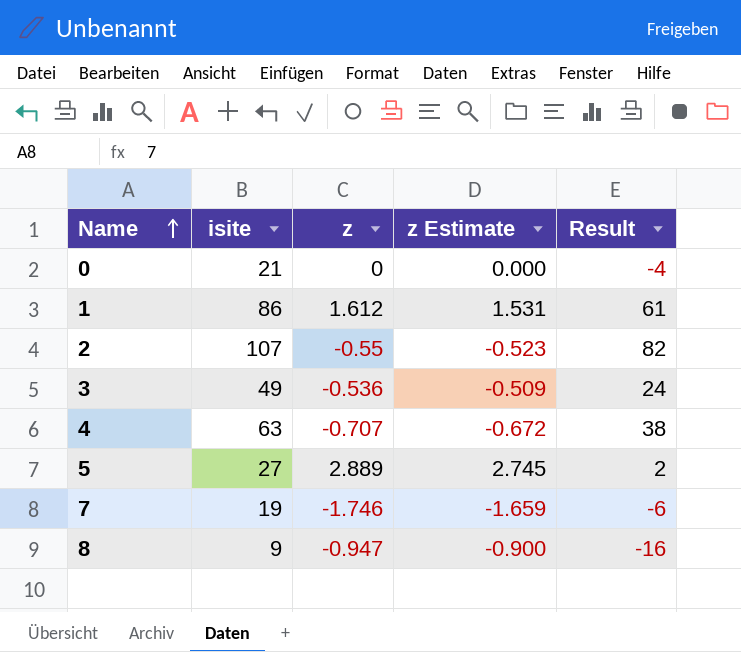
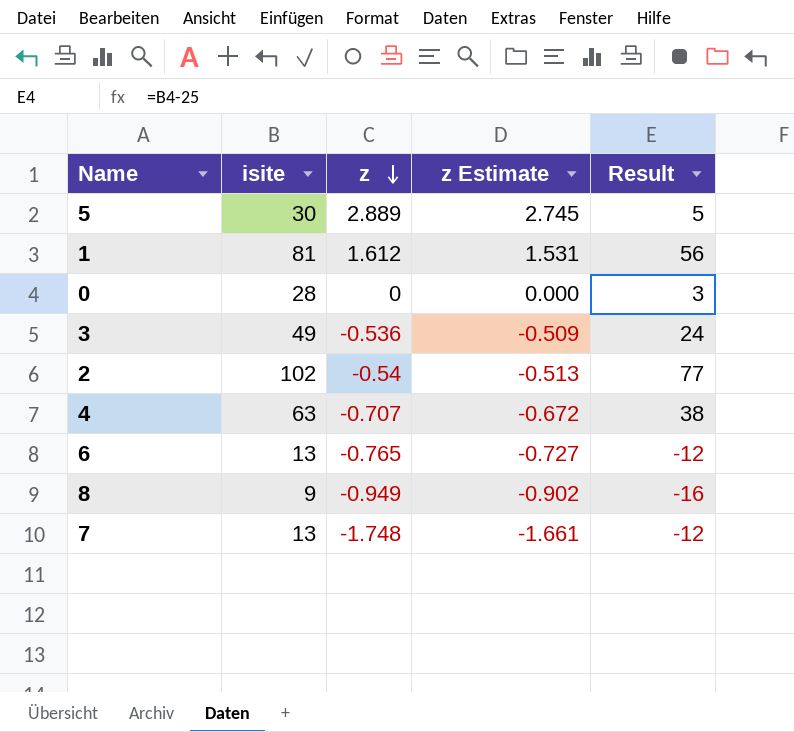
row order: Name ascending -> z descending
5 | isite: 27 -> 30
5 | Result: 2 -> 5
1 | isite: 86 -> 81
1 | Result: 61 -> 56
0 | isite: 21 -> 28
0 | Result: -4 -> 3
2 | isite: 107 -> 102
2 | z: -0.55 -> -0.54
2 | z Estimate: -0.523 -> -0.513
2 | Result: 82 -> 77
row 6: none -> 13 | -0.765 | -0.727 | -12
8 | z: -0.947 -> -0.949
8 | z Estimate: -0.900 -> -0.902
7 | isite: 19 -> 13
7 | z: -1.746 -> -1.748
7 | z Estimate: -1.659 -> -1.661
7 | Result: -6 -> -12

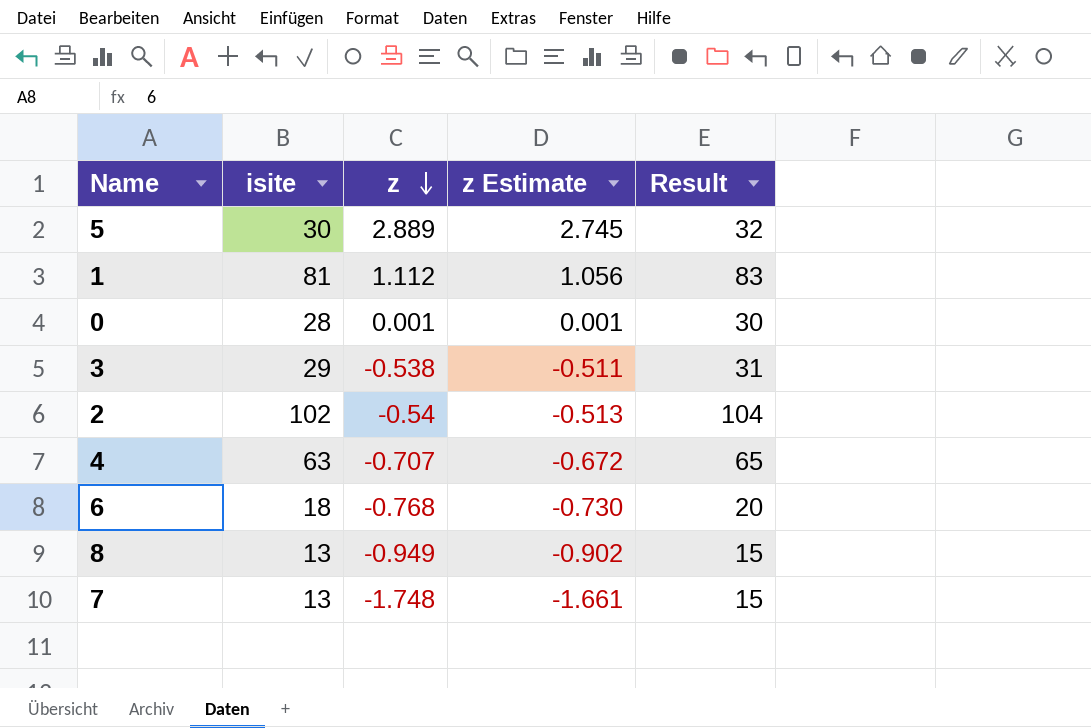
column Result | formula: [isite] - 25 -> [isite] + 2
1 | z: 1.612 -> 1.112
1 | z Estimate: 1.531 -> 1.056
0 | z: 0 -> 0.001
0 | z Estimate: 0.000 -> 0.001
3 | isite: 49 -> 29
3 | z: -0.536 -> -0.538
3 | z Estimate: -0.509 -> -0.511
6 | isite: 13 -> 18
6 | z: -0.765 -> -0.768
6 | z Estimate: -0.727 -> -0.730
8 | isite: 9 -> 13

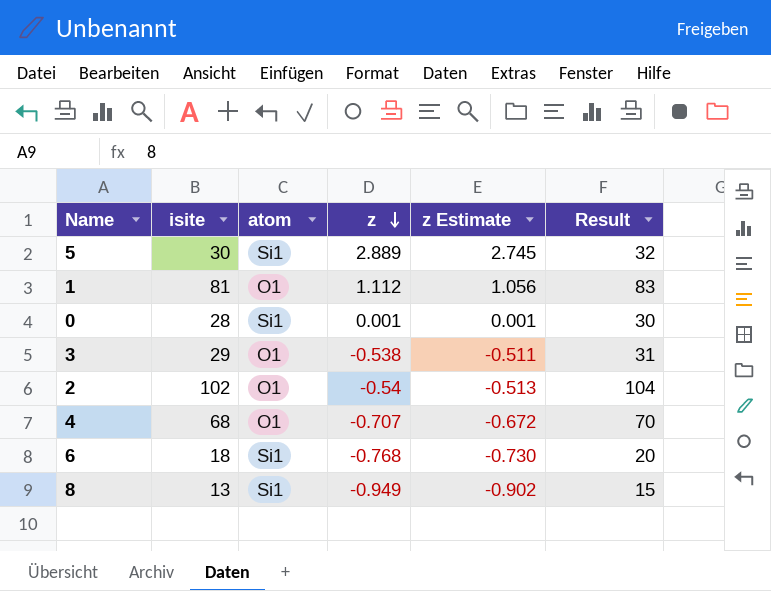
column atom | position: none -> 3
row 7: 13 | -1.748 | -1.661 | 15 -> none
4 | isite: 63 -> 68
4 | Result: 65 -> 70

